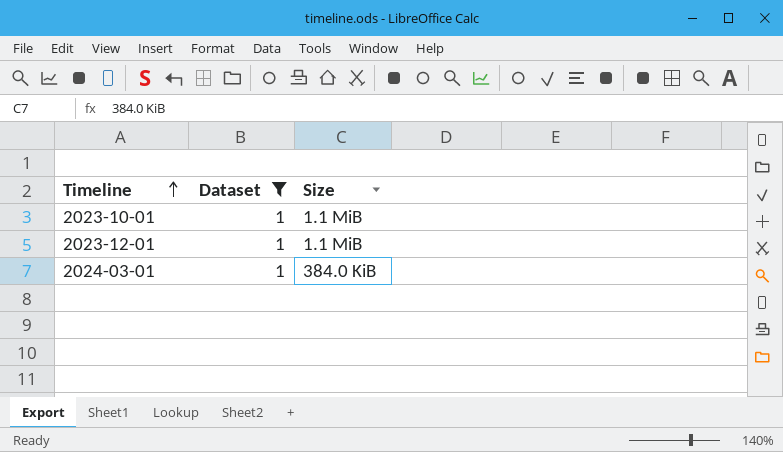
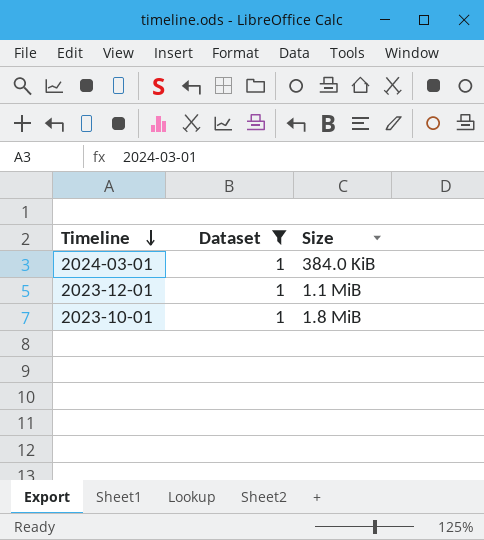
row order: Timeline ascending -> Timeline descending
2023-10-01 | Size: 1.1 MiB -> 1.8 MiB

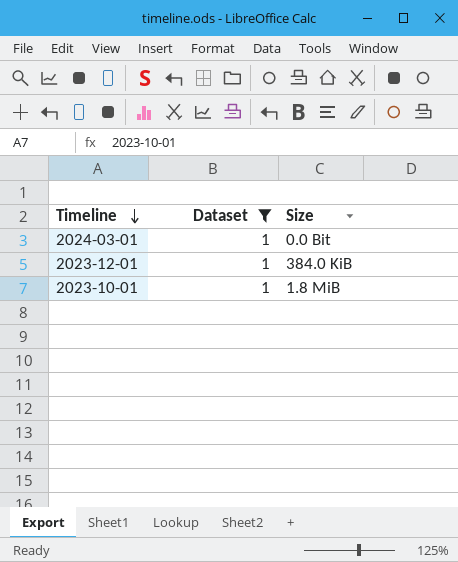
2024-03-01 | Size: 384.0 KiB -> 0.0 Bit
2023-12-01 | Size: 1.1 MiB -> 384.0 KiB

